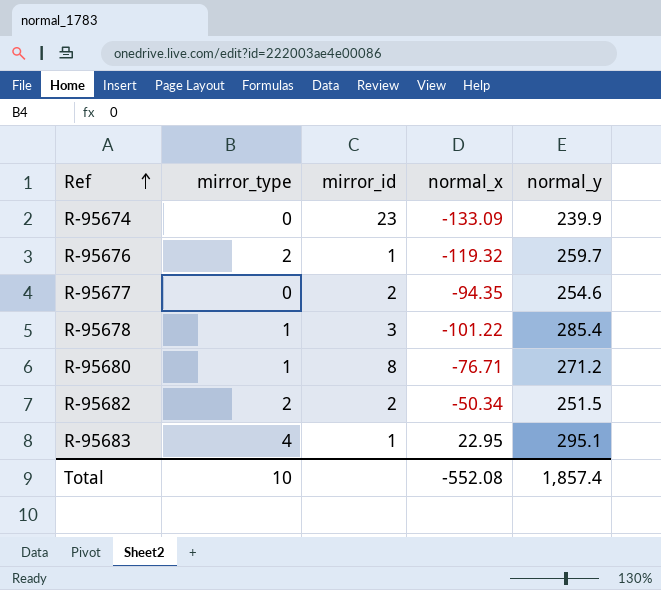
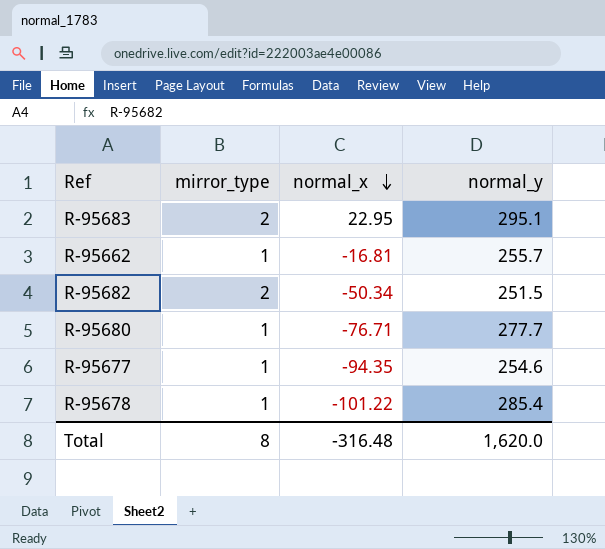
row order: Ref ascending -> normal_x descending
column mirror_id | position: 3 -> none
row R-95674: 0 | 23 | -133.09 | 239.9 -> none
row R-95676: 2 | 1 | -119.32 | 259.7 -> none
R-95683 | mirror_type: 4 -> 2
row R-95662: none -> 1 | -16.81 | 255.7
R-95680 | normal_y: 271.2 -> 277.7
R-95677 | mirror_type: 0 -> 1
Total | mirror_type: 10 -> 8
Total | normal_x: -552.08 -> -316.48
Total | normal_y: 1,857.4 -> 1,620.0

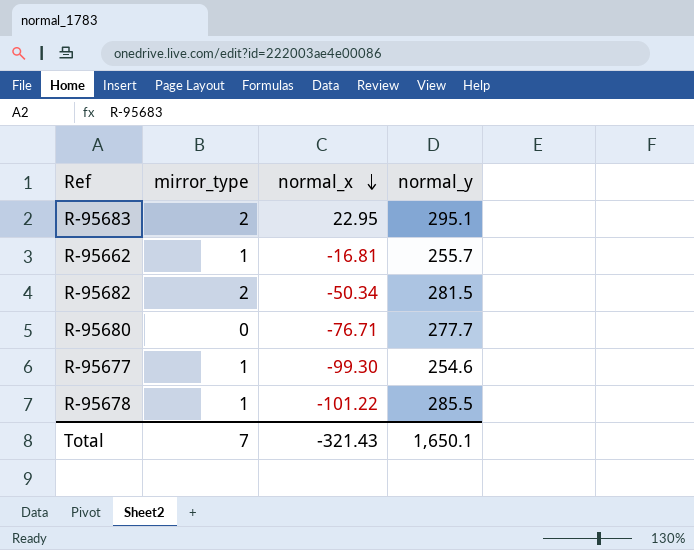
R-95682 | normal_y: 251.5 -> 281.5
R-95680 | mirror_type: 1 -> 0
R-95677 | normal_x: -94.35 -> -99.30
R-95678 | normal_y: 285.4 -> 285.5
Total | mirror_type: 8 -> 7
Total | normal_x: -316.48 -> -321.43
Total | normal_y: 1,620.0 -> 1,650.1

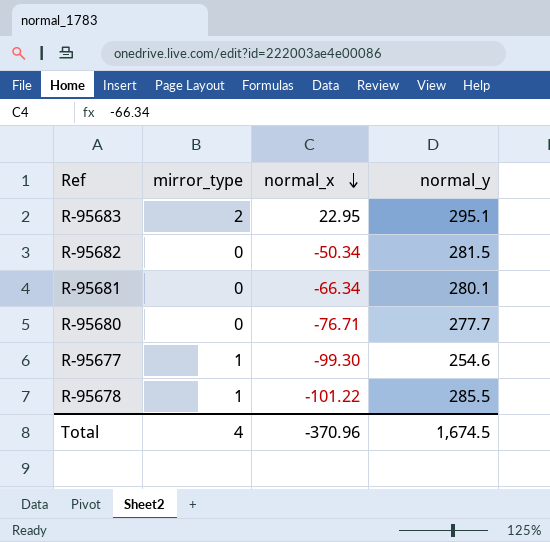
row R-95662: 1 | -16.81 | 255.7 -> none
R-95682 | mirror_type: 2 -> 0
row R-95681: none -> 0 | -66.34 | 280.1
Total | mirror_type: 7 -> 4
Total | normal_x: -321.43 -> -370.96
Total | normal_y: 1,650.1 -> 1,674.5

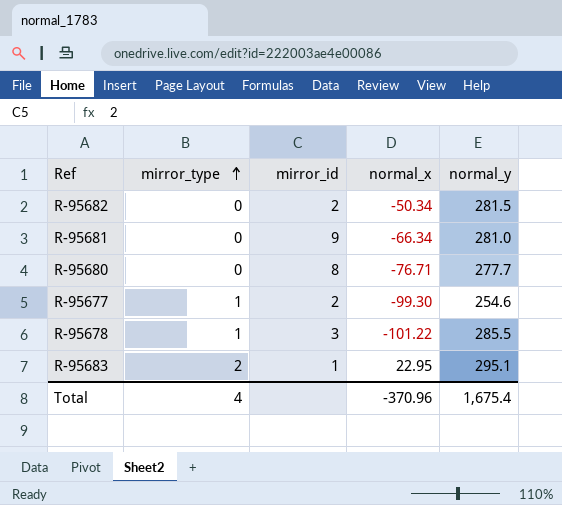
row order: normal_x descending -> mirror_type ascending
column mirror_id | position: none -> 3
R-95681 | normal_y: 280.1 -> 281.0
Total | normal_y: 1,674.5 -> 1,675.4

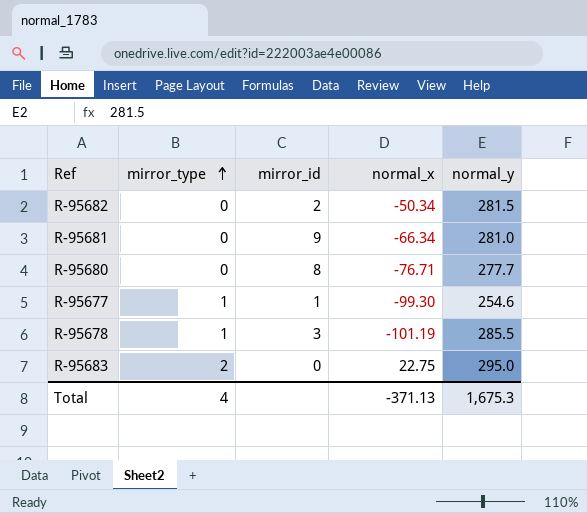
R-95677 | mirror_id: 2 -> 1
R-95678 | normal_x: -101.22 -> -101.19
R-95683 | mirror_id: 1 -> 0
R-95683 | normal_x: 22.95 -> 22.75
R-95683 | normal_y: 295.1 -> 295.0
Total | normal_x: -370.96 -> -371.13
Total | normal_y: 1,675.4 -> 1,675.3

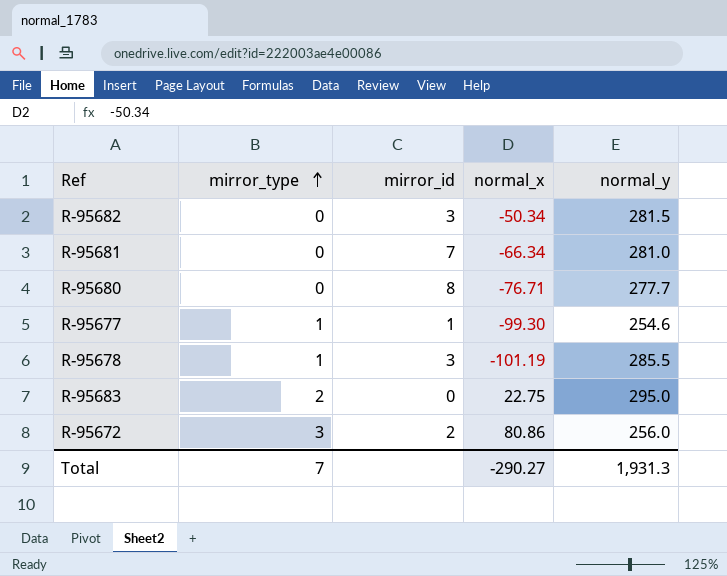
R-95682 | mirror_id: 2 -> 3
R-95681 | mirror_id: 9 -> 7
row R-95672: none -> 3 | 2 | 80.86 | 256.0
Total | mirror_type: 4 -> 7
Total | normal_x: -371.13 -> -290.27
Total | normal_y: 1,675.3 -> 1,931.3

